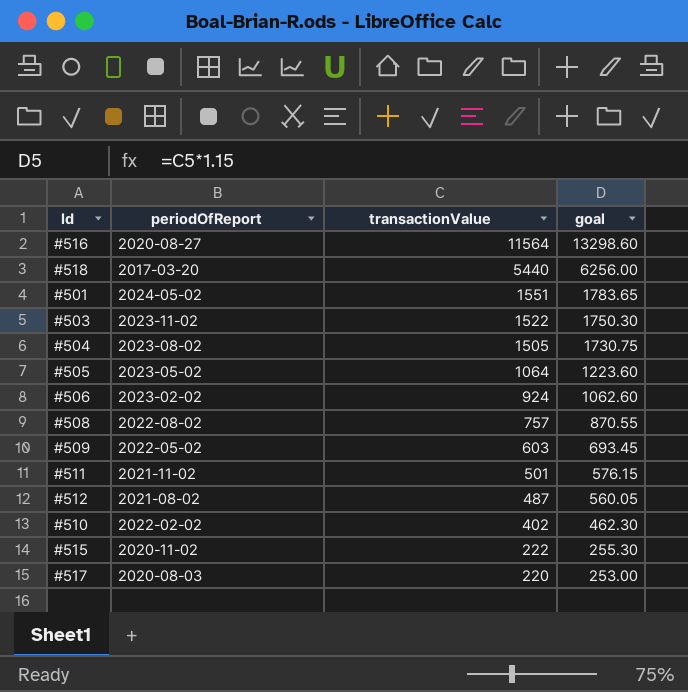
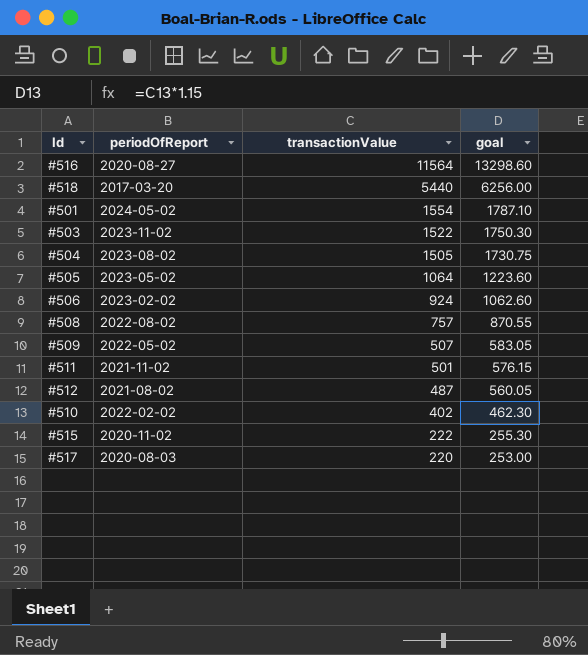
#501 | transactionValue: 1551 -> 1554
#501 | goal: 1783.65 -> 1787.10
#509 | transactionValue: 603 -> 507
#509 | goal: 693.45 -> 583.05

